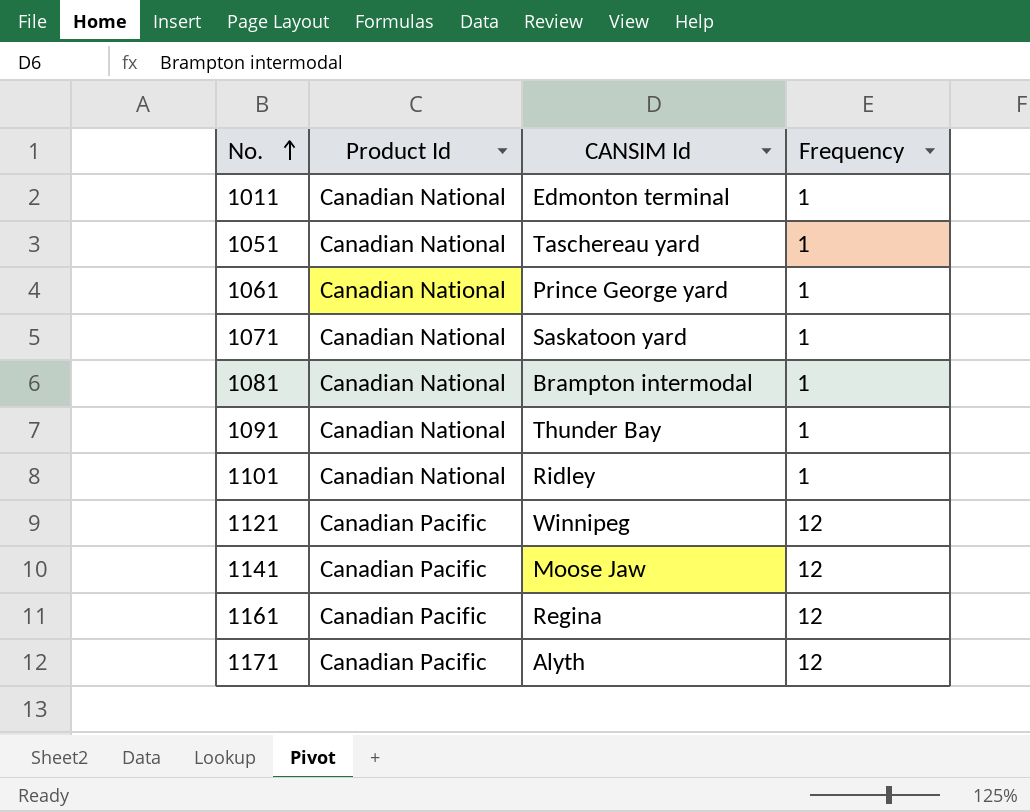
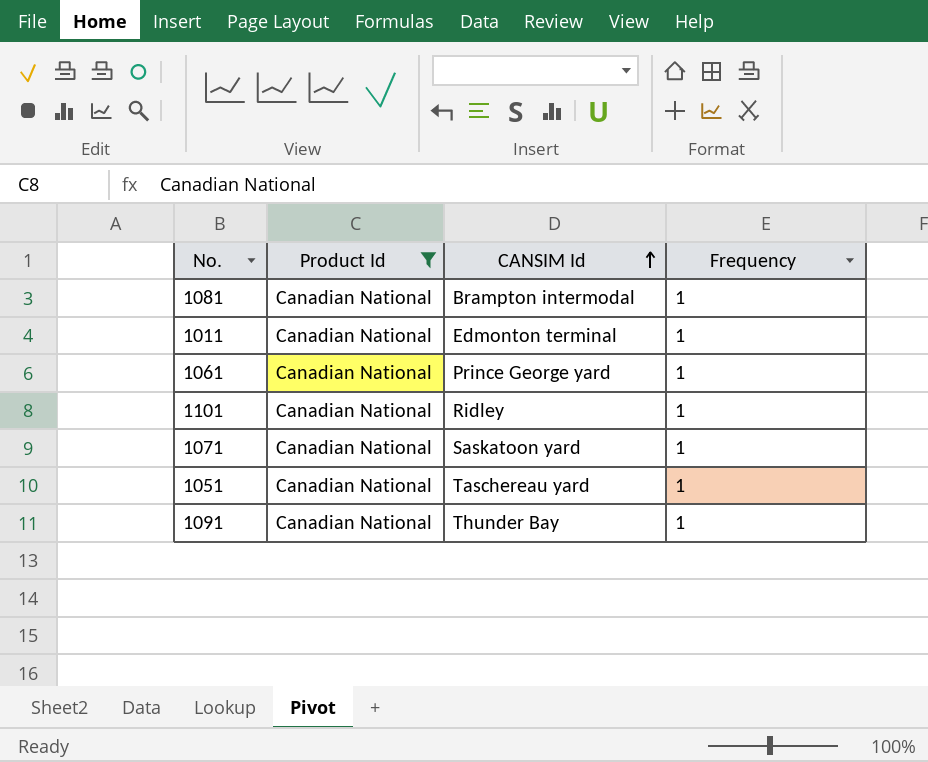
filter: none -> Product Id = Canadian National
row order: No. ascending -> CANSIM Id ascending

